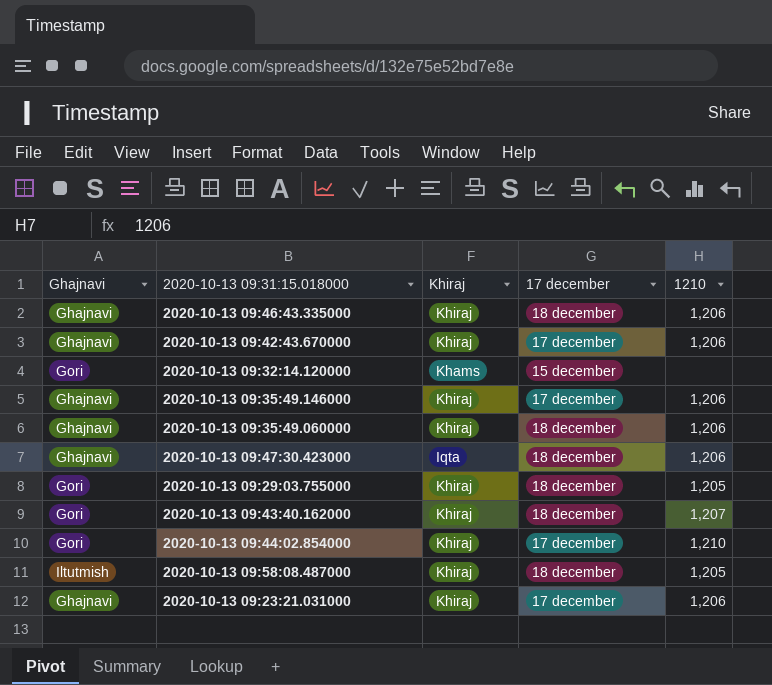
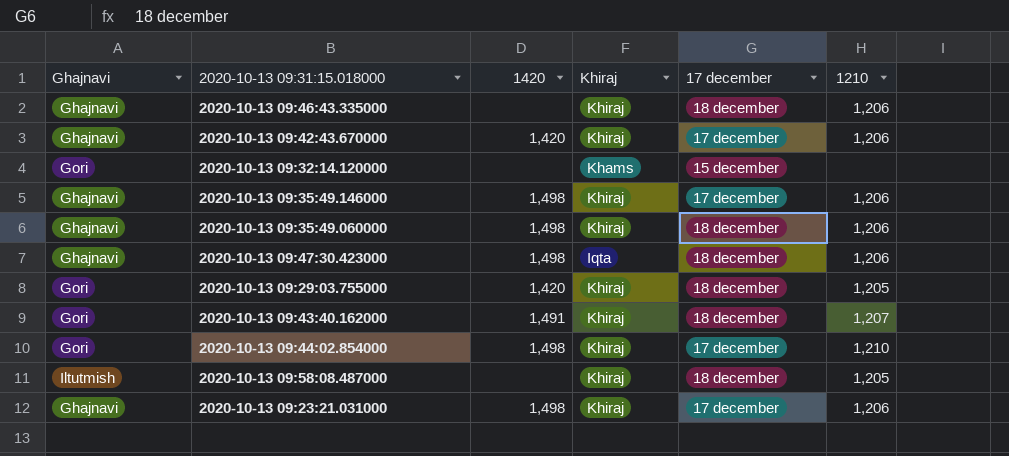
column 1420 | position: none -> 3

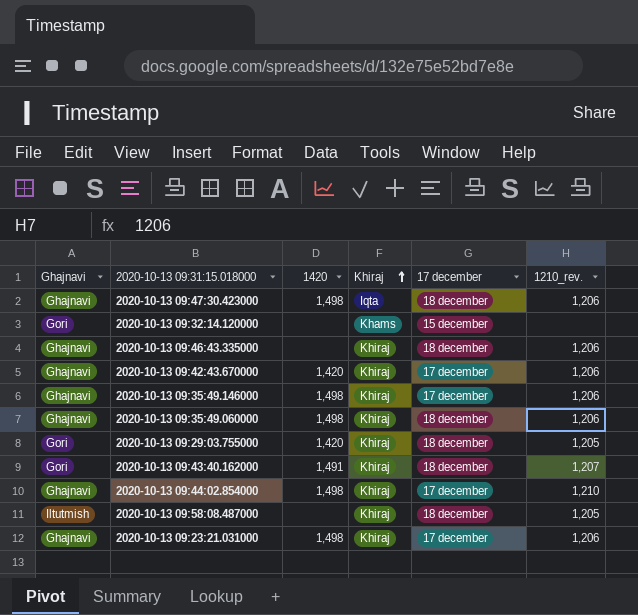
row order: none -> Khiraj ascending
column name: 1210 -> 1210_rev.
2020-10-13 09:44:02.854000 | Ghajnavi: Gori -> Ghajnavi

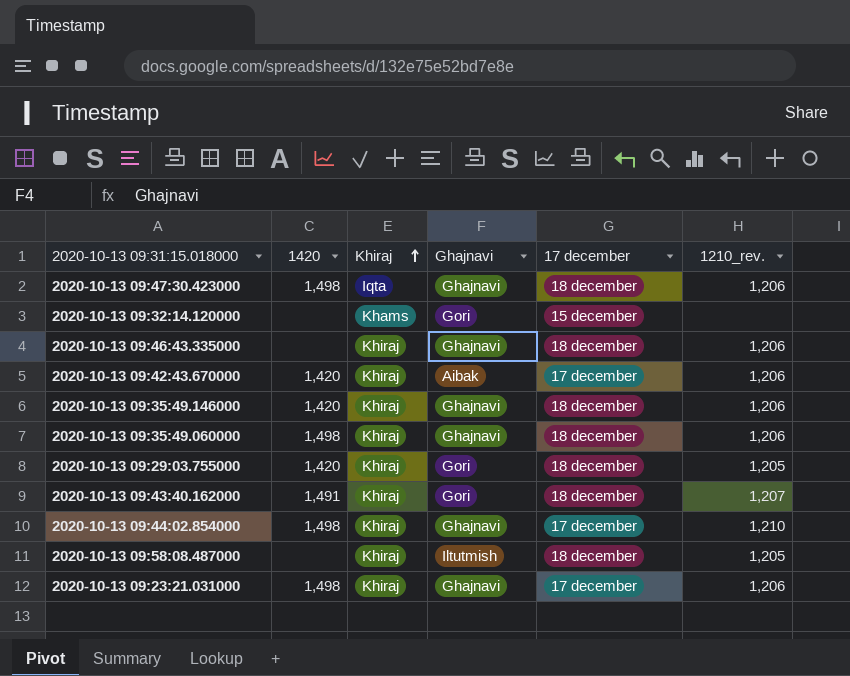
column Ghajnavi | position: 1 -> 4
2020-10-13 09:42:43.670000 | Ghajnavi: Ghajnavi -> Aibak
2020-10-13 09:35:49.146000 | 1420: 1,498 -> 1,420
2020-10-13 09:35:49.146000 | 17 december: 17 december -> 18 december

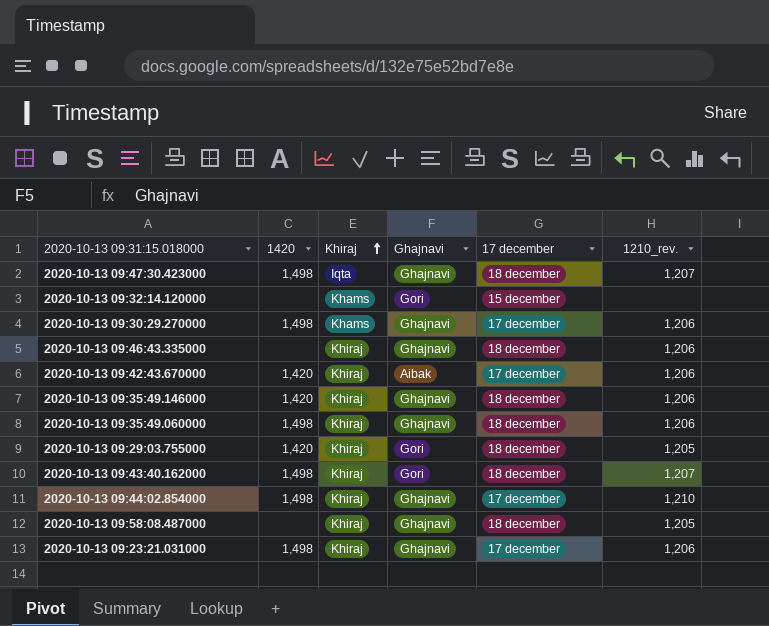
2020-10-13 09:47:30.423000 | 1210_rev.: 1,206 -> 1,207
row 2020-10-13 09:30:29.270000: none -> 1,498 | Khams | Ghajnavi | 17 december | 1,206
2020-10-13 09:43:40.162000 | 1420: 1,491 -> 1,498
2020-10-13 09:58:08.487000 | Ghajnavi: Iltutmish -> Ghajnavi

